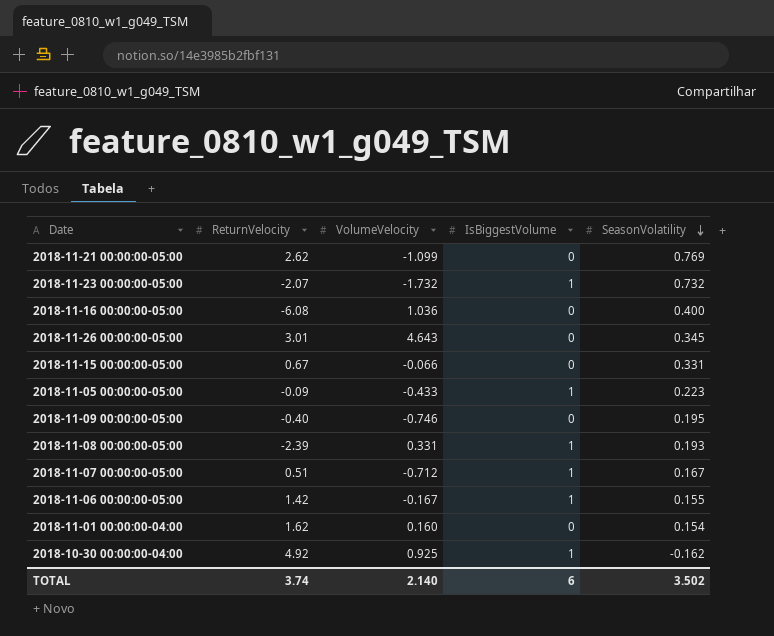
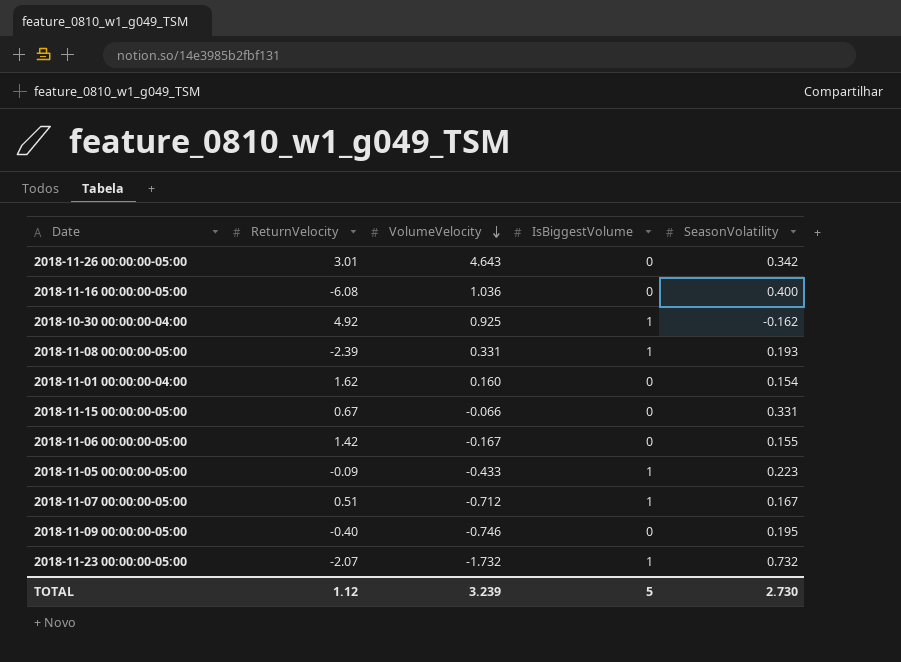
row order: SeasonVolatility descending -> VolumeVelocity descending
row 2018-11-21 00:00:00-05:00: 2.62 | -1.099 | 0 | 0.769 -> none
2018-11-26 00:00:00-05:00 | SeasonVolatility: 0.345 -> 0.342
2018-11-06 00:00:00-05:00 | IsBiggestVolume: 1 -> 0
TOTAL | ReturnVelocity: 3.74 -> 1.12
TOTAL | VolumeVelocity: 2.140 -> 3.239
TOTAL | IsBiggestVolume: 6 -> 5
TOTAL | SeasonVolatility: 3.502 -> 2.730

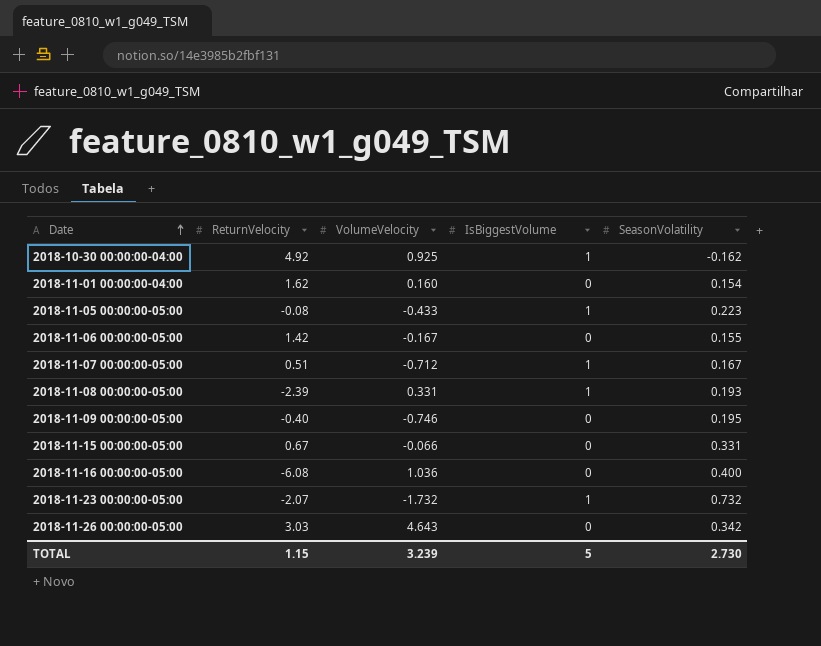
row order: VolumeVelocity descending -> Date ascending
2018-11-05 00:00:00-05:00 | ReturnVelocity: -0.09 -> -0.08
2018-11-26 00:00:00-05:00 | ReturnVelocity: 3.01 -> 3.03
TOTAL | ReturnVelocity: 1.12 -> 1.15

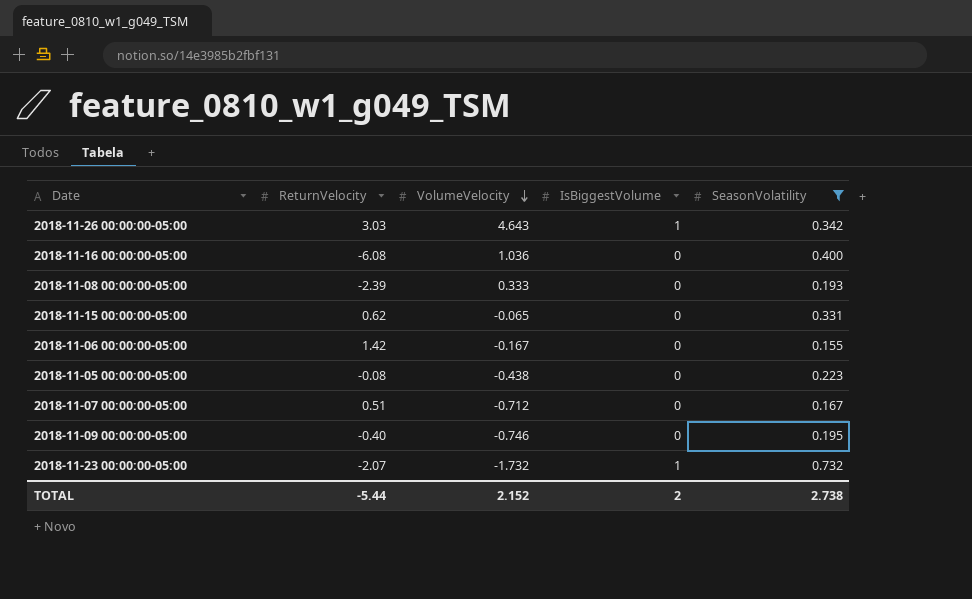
filter: none -> SeasonVolatility >= 0.155
row order: Date ascending -> VolumeVelocity descending
2018-11-26 00:00:00-05:00 | IsBiggestVolume: 0 -> 1
2018-11-08 00:00:00-05:00 | VolumeVelocity: 0.331 -> 0.333
2018-11-08 00:00:00-05:00 | IsBiggestVolume: 1 -> 0
2018-11-15 00:00:00-05:00 | ReturnVelocity: 0.67 -> 0.62
2018-11-15 00:00:00-05:00 | VolumeVelocity: -0.066 -> -0.065
2018-11-05 00:00:00-05:00 | VolumeVelocity: -0.433 -> -0.438
2018-11-05 00:00:00-05:00 | IsBiggestVolume: 1 -> 0
2018-11-07 00:00:00-05:00 | IsBiggestVolume: 1 -> 0
TOTAL | ReturnVelocity: 1.15 -> -5.44
TOTAL | VolumeVelocity: 3.239 -> 2.152
TOTAL | IsBiggestVolume: 5 -> 2
TOTAL | SeasonVolatility: 2.730 -> 2.738

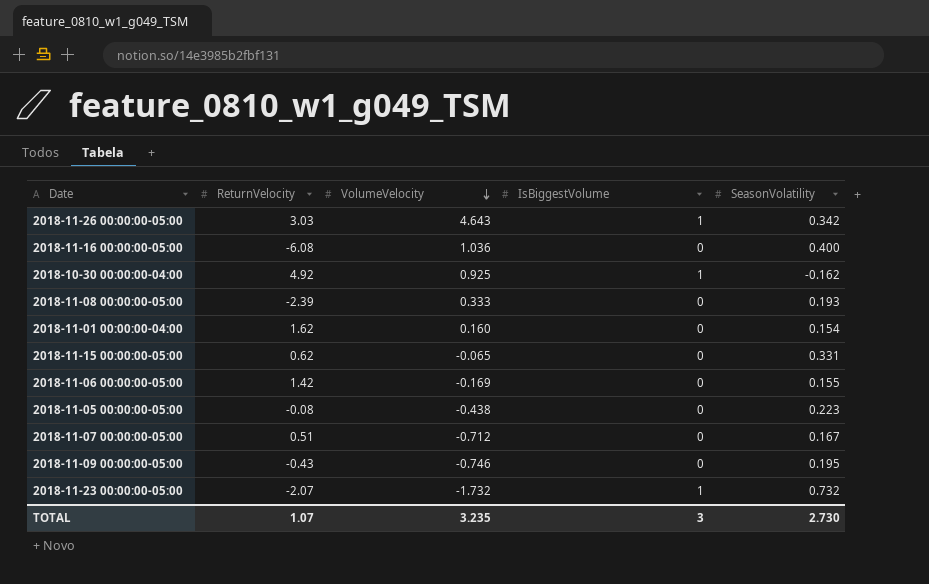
filter: SeasonVolatility >= 0.155 -> none
2018-11-06 00:00:00-05:00 | VolumeVelocity: -0.167 -> -0.169
2018-11-09 00:00:00-05:00 | ReturnVelocity: -0.40 -> -0.43
TOTAL | ReturnVelocity: -5.44 -> 1.07
TOTAL | VolumeVelocity: 2.152 -> 3.235
TOTAL | IsBiggestVolume: 2 -> 3
TOTAL | SeasonVolatility: 2.738 -> 2.730

